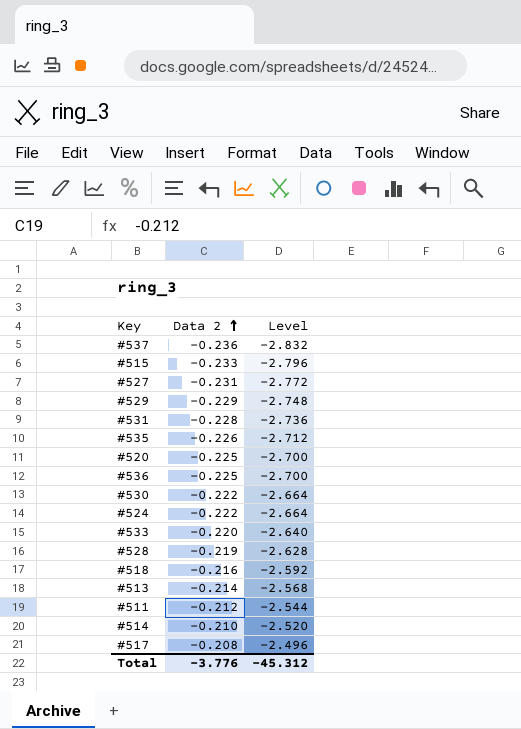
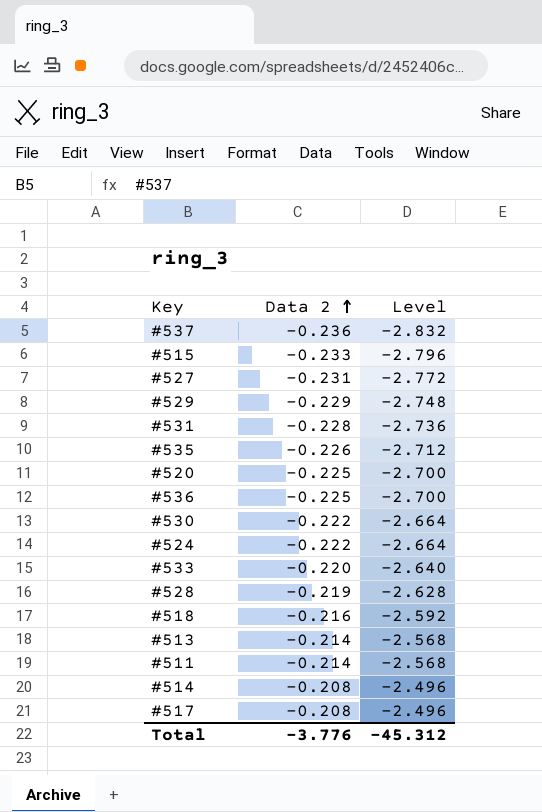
#511 | Data 2: -0.212 -> -0.214
#511 | Level: -2.544 -> -2.568
#514 | Data 2: -0.210 -> -0.208
#514 | Level: -2.520 -> -2.496

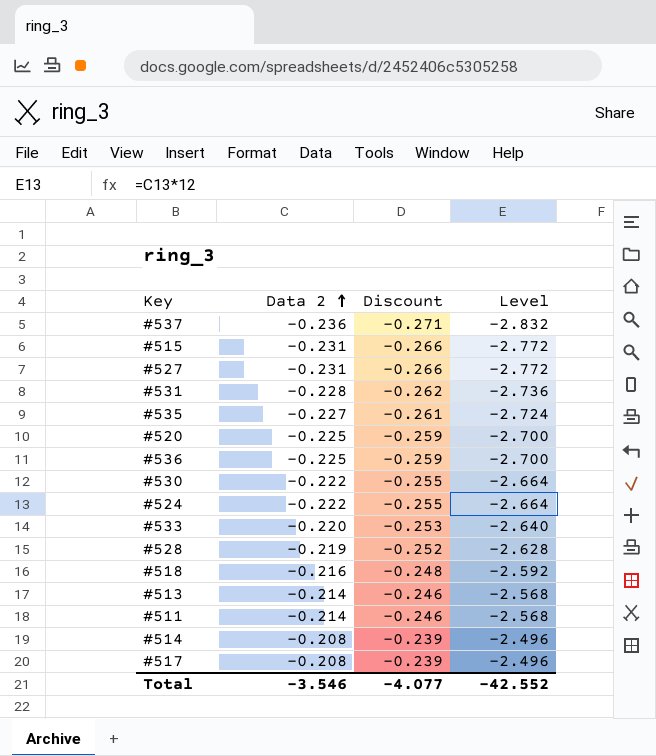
column Discount | formula: none -> [Data 2] * 1.15
row #529: -0.229 | -2.748 -> none
#515 | Data 2: -0.233 -> -0.231
#515 | Level: -2.796 -> -2.772
#535 | Data 2: -0.226 -> -0.227
#535 | Level: -2.712 -> -2.724
Total | Data 2: -3.776 -> -3.546
Total | Level: -45.312 -> -42.552

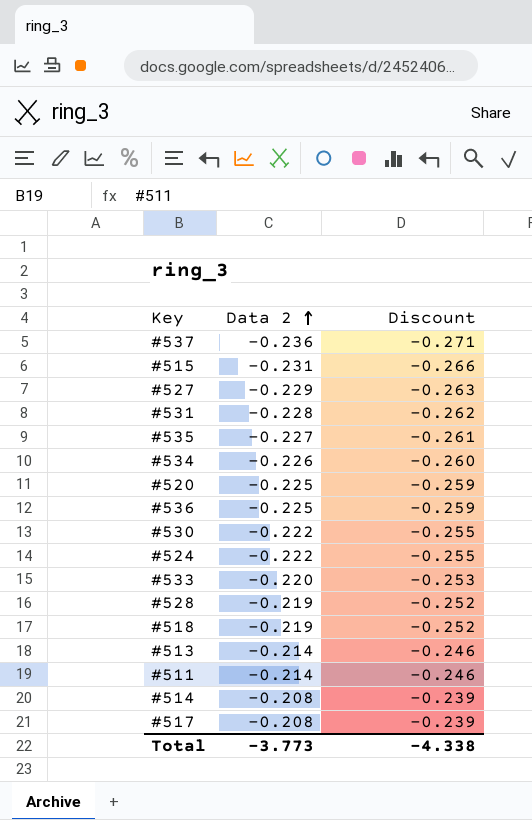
column Level | formula: [Data 2] * 12 -> none
#527 | Data 2: -0.231 -> -0.229
#527 | Discount: -0.266 -> -0.263
row #534: none -> -0.226 | -0.260
#518 | Data 2: -0.216 -> -0.219
#518 | Discount: -0.248 -> -0.252
Total | Data 2: -3.546 -> -3.773
Total | Discount: -4.077 -> -4.338

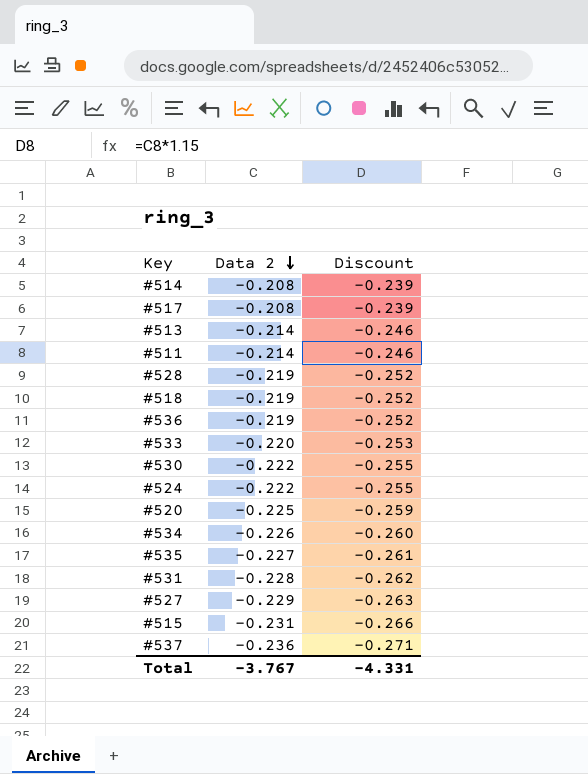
row order: Data 2 ascending -> Data 2 descending
#536 | Data 2: -0.225 -> -0.219
#536 | Discount: -0.259 -> -0.252
Total | Data 2: -3.773 -> -3.767
Total | Discount: -4.338 -> -4.331

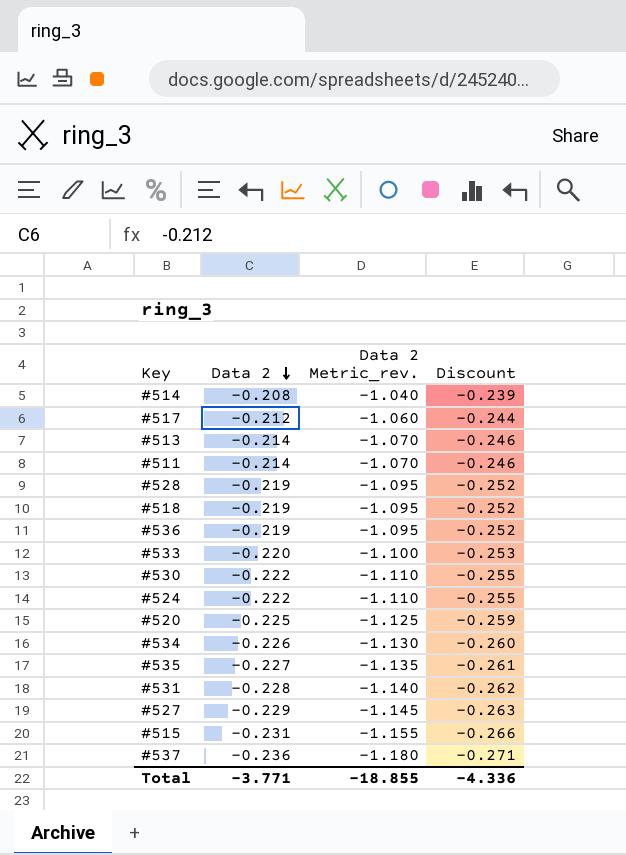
column Data 2 Metric_rev. | formula: none -> [Data 2] * 5
#517 | Data 2: -0.208 -> -0.212
#517 | Discount: -0.239 -> -0.244
Total | Data 2: -3.767 -> -3.771
Total | Discount: -4.331 -> -4.336

